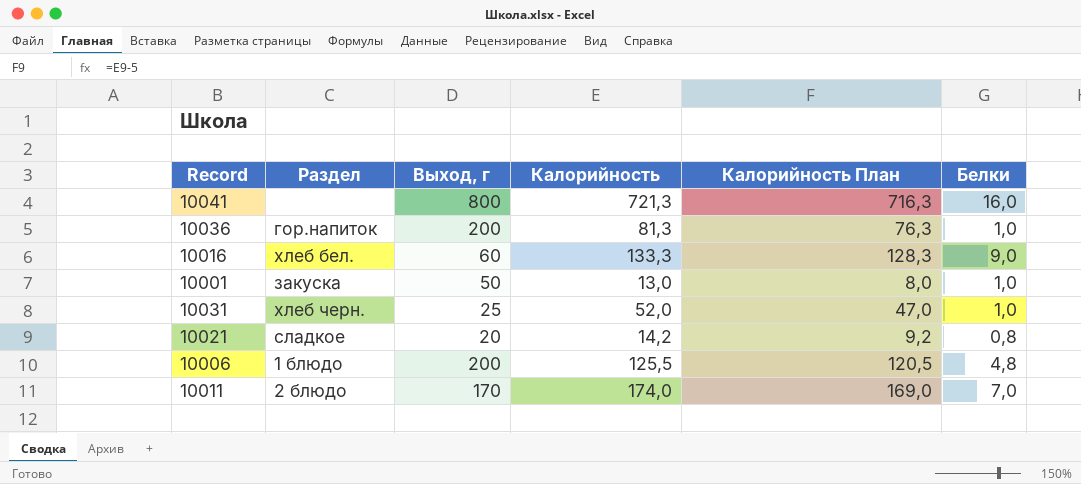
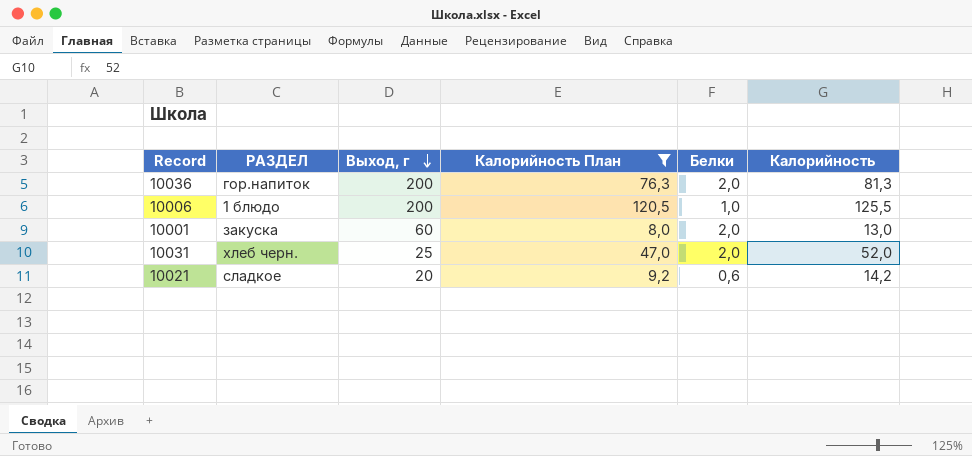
filter: none -> Калорийность План <= 120,5
row order: none -> Выход, г descending
column name: Раздел -> РАЗДЕЛ
column Калорийность | position: 4 -> 6
10036 | Белки: 1,0 -> 2,0
10006 | Белки: 4,8 -> 1,0
10001 | Выход, г: 50 -> 60
10001 | Белки: 1,0 -> 2,0
10031 | Белки: 1,0 -> 2,0
10021 | Белки: 0,8 -> 0,6

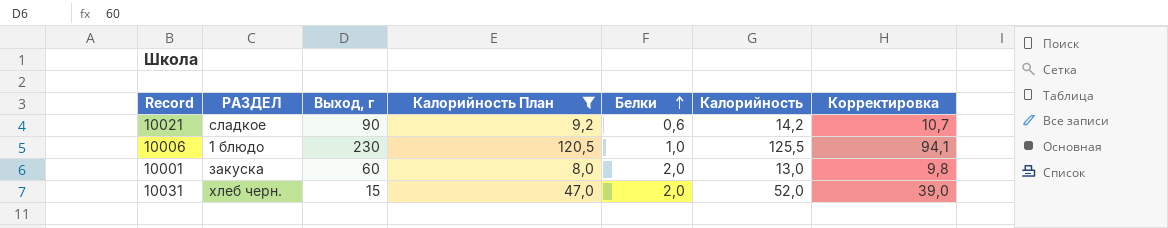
row order: Выход, г descending -> Белки ascending
column Корректировка | formula: none -> [Калорийность] * 0,75
row 10036: гор.напиток | 200 | 76,3 | 2,0 | 81,3 -> none
10021 | Выход, г: 20 -> 90
10006 | Выход, г: 200 -> 230
10031 | Выход, г: 25 -> 15

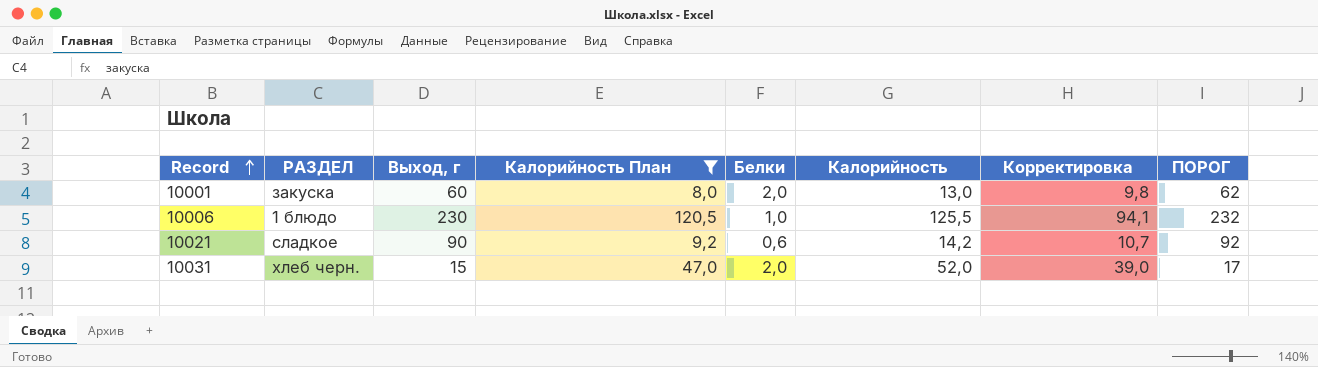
row order: Белки ascending -> Record ascending
column ПОРОГ | formula: none -> [Выход, г] + 2

